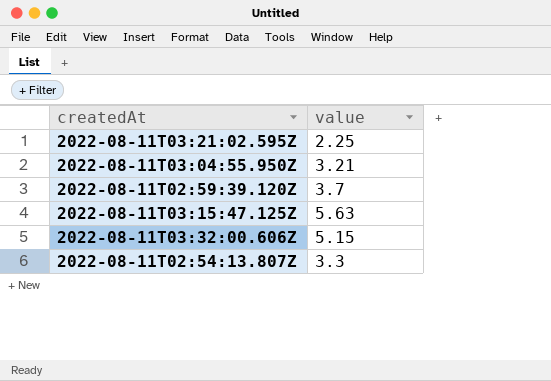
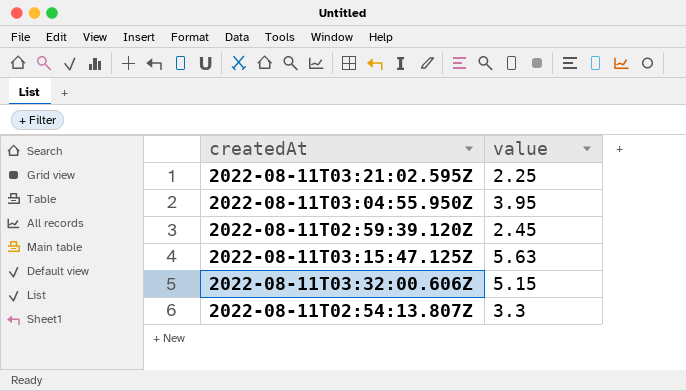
2022-08-11T03:04:55.950Z | value: 3.21 -> 3.95
2022-08-11T02:59:39.120Z | value: 3.7 -> 2.45

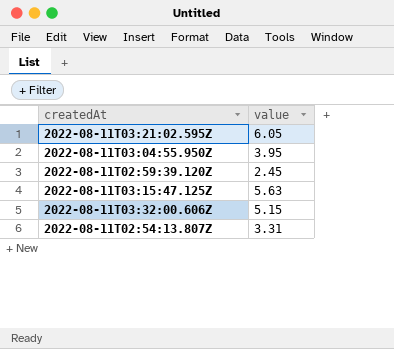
2022-08-11T03:21:02.595Z | value: 2.25 -> 6.05
2022-08-11T02:54:13.807Z | value: 3.3 -> 3.31

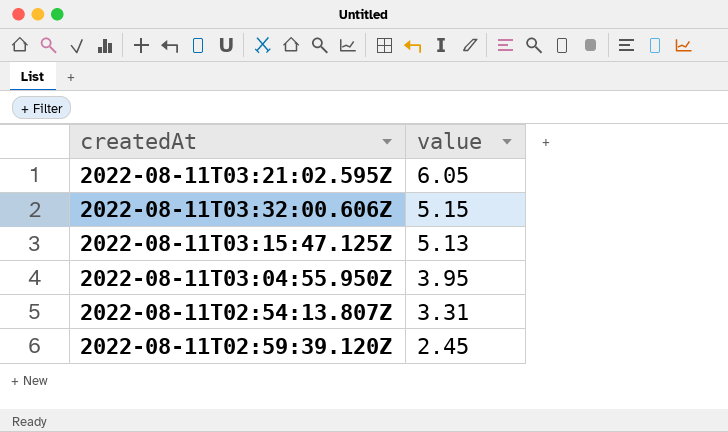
row order: none -> value descending
2022-08-11T03:15:47.125Z | value: 5.63 -> 5.13

